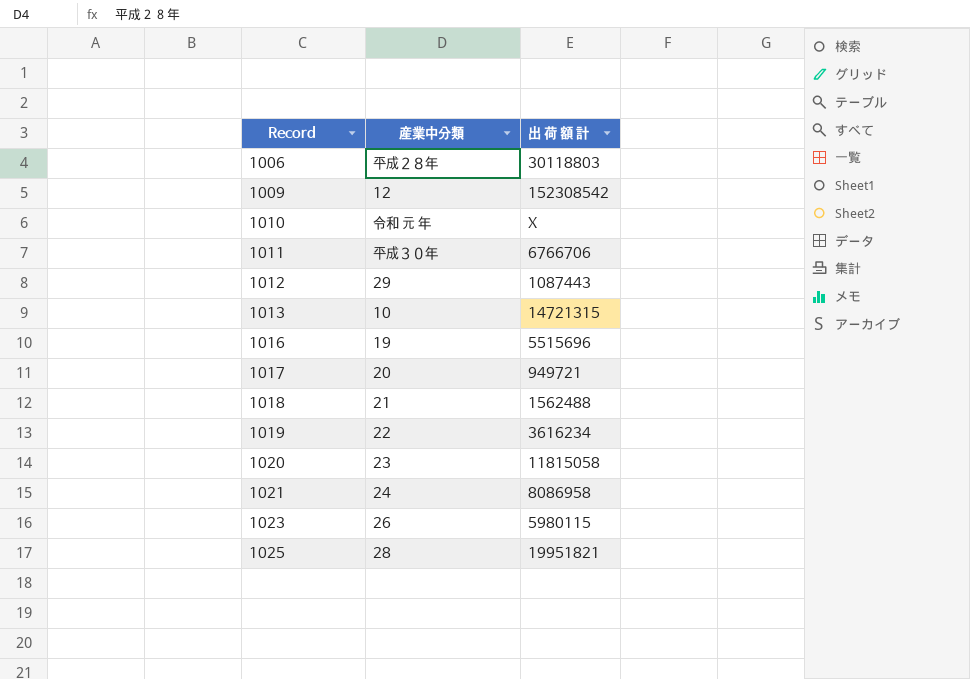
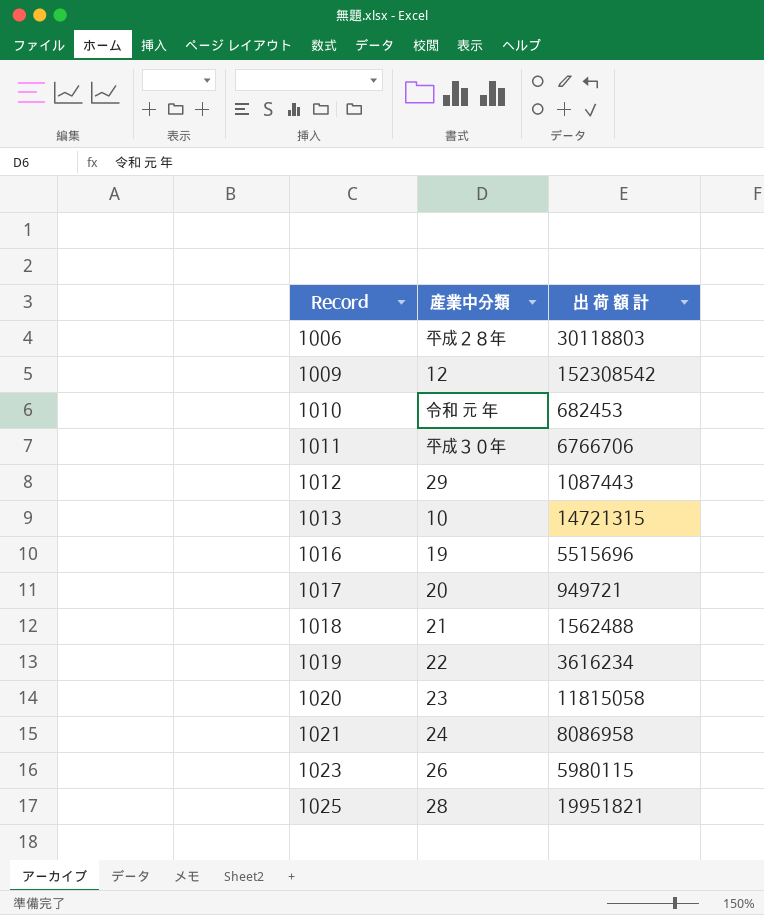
1010 | 出 荷 額 計: X -> 682453

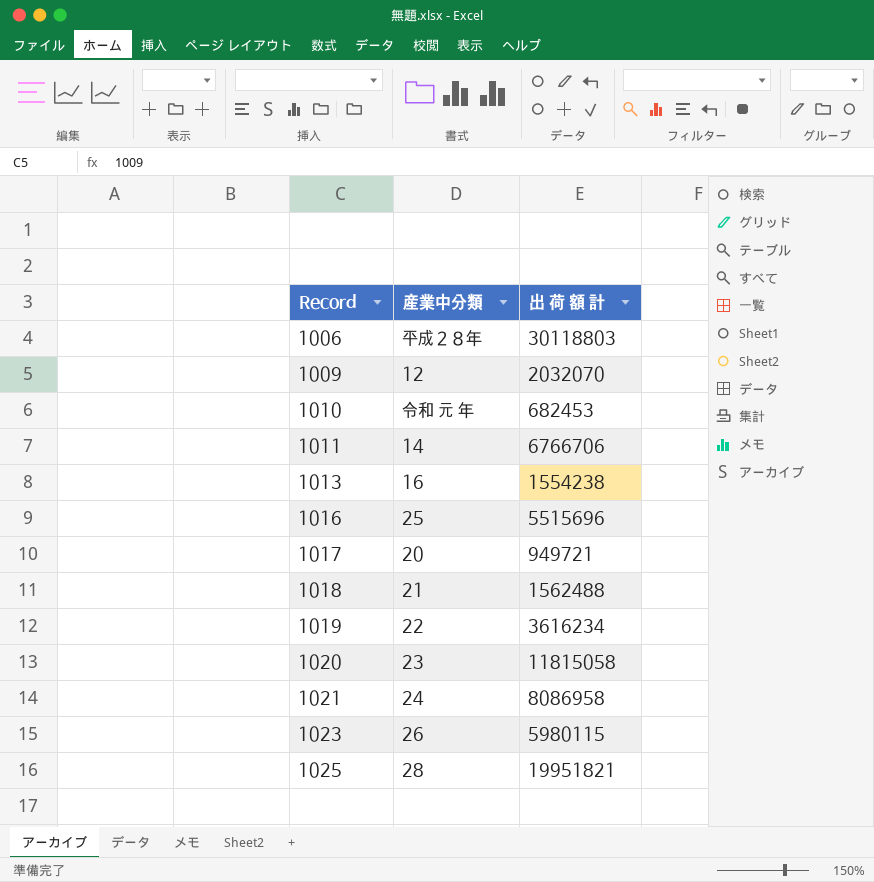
row 1012: 29 | 1087443 -> none
1009 | 出 荷 額 計: 152308542 -> 2032070
1011 | 産業中分類: 平成３０年 -> 14
1013 | 産業中分類: 10 -> 16
1013 | 出 荷 額 計: 14721315 -> 1554238
1016 | 産業中分類: 19 -> 25

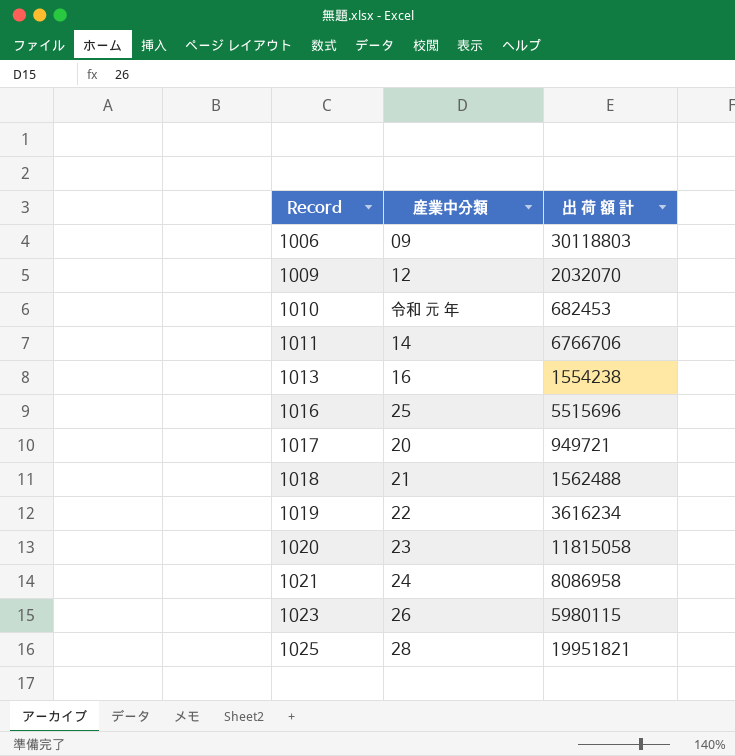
1006 | 産業中分類: 平成２８年 -> 09

